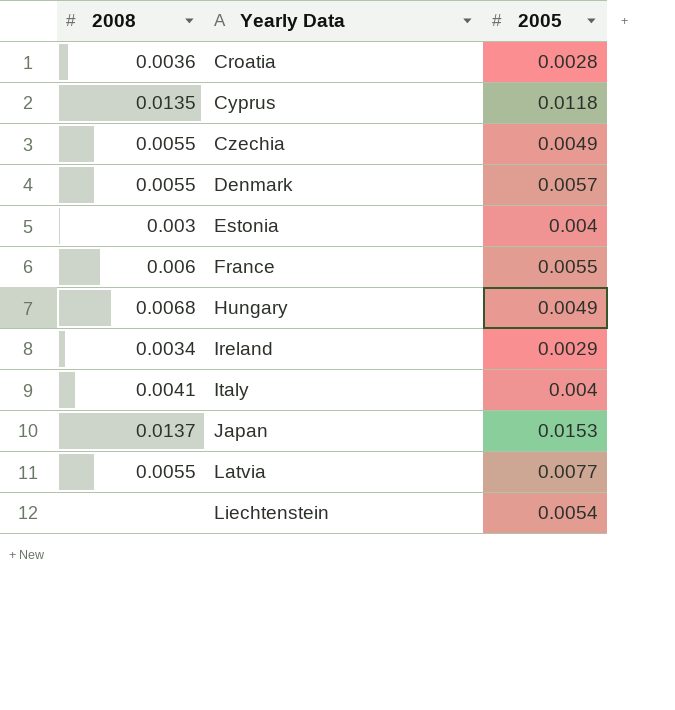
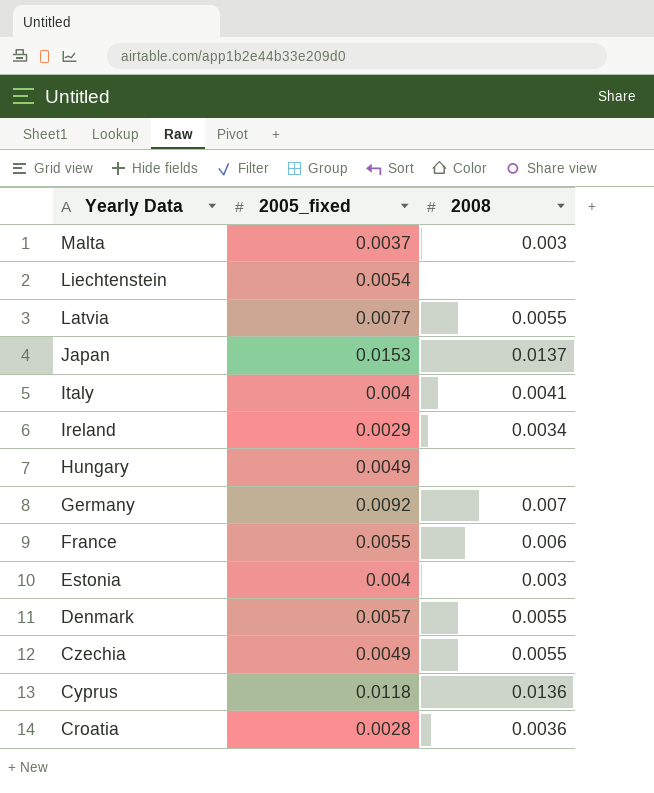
row order: Yearly Data ascending -> Yearly Data descending
column name: 2005 -> 2005_fixed
column 2008 | position: 1 -> 3
row Malta: none -> 0.0037 | 0.003
Hungary | 2008: 0.0068 -> none
row Germany: none -> 0.0092 | 0.007
Cyprus | 2008: 0.0135 -> 0.0136

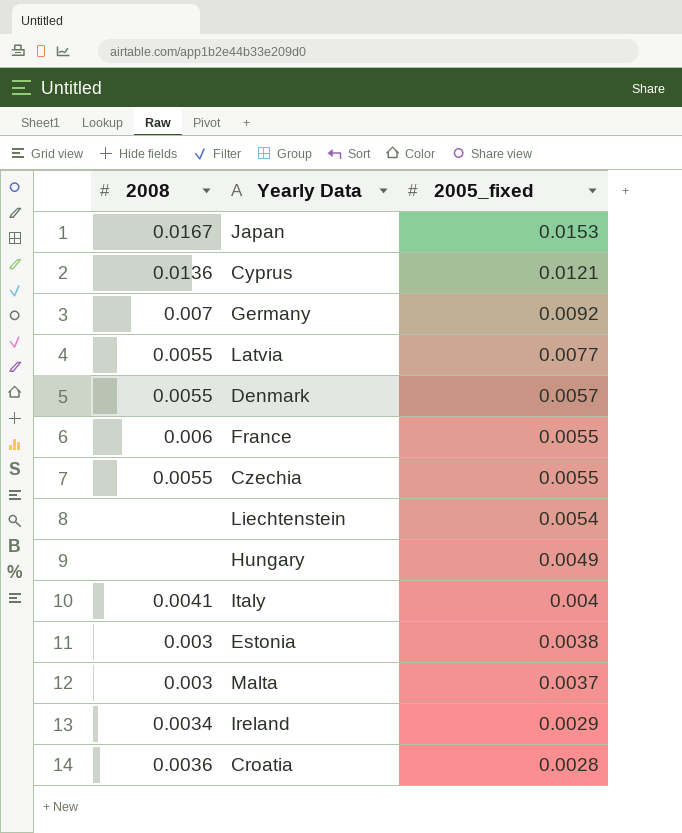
row order: Yearly Data descending -> 2005_fixed descending
column 2008 | position: 3 -> 1
Japan | 2008: 0.0137 -> 0.0167
Cyprus | 2005_fixed: 0.0118 -> 0.0121
Czechia | 2005_fixed: 0.0049 -> 0.0055
Estonia | 2005_fixed: 0.004 -> 0.0038

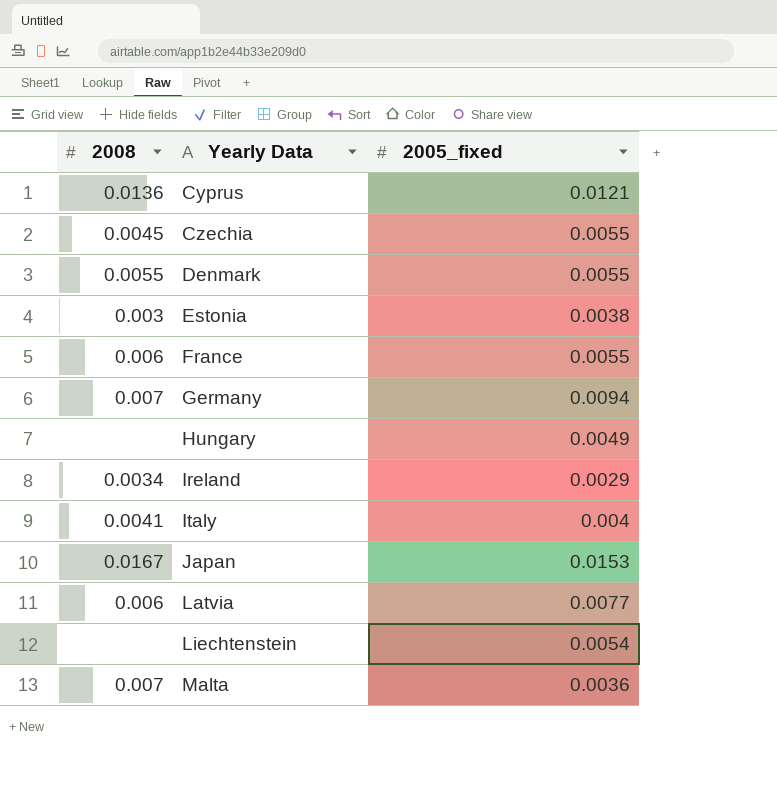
row order: 2005_fixed descending -> Yearly Data ascending
row Croatia: 0.0036 | 0.0028 -> none
Czechia | 2008: 0.0055 -> 0.0045
Denmark | 2005_fixed: 0.0057 -> 0.0055
Germany | 2005_fixed: 0.0092 -> 0.0094
Latvia | 2008: 0.0055 -> 0.006
Malta | 2008: 0.003 -> 0.007
Malta | 2005_fixed: 0.0037 -> 0.0036

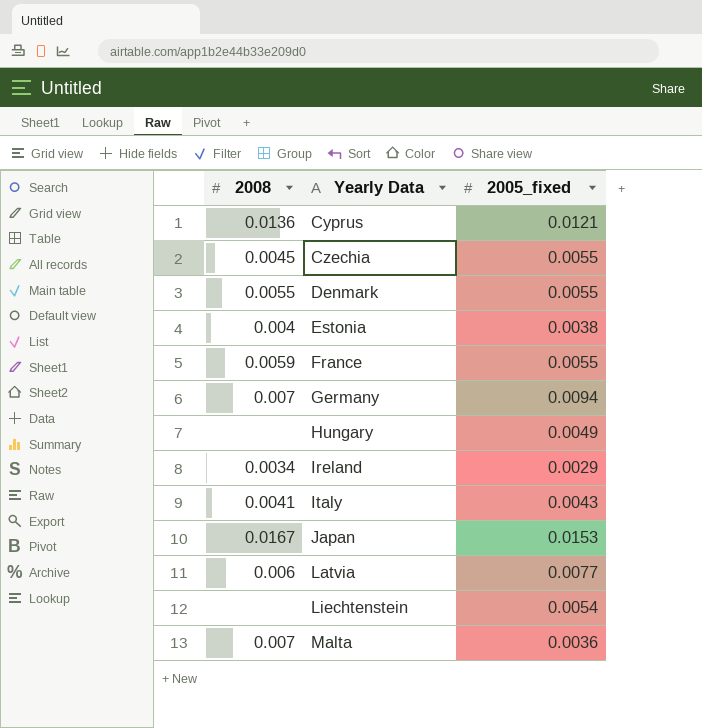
Estonia | 2008: 0.003 -> 0.004
France | 2008: 0.006 -> 0.0059
Italy | 2005_fixed: 0.004 -> 0.0043

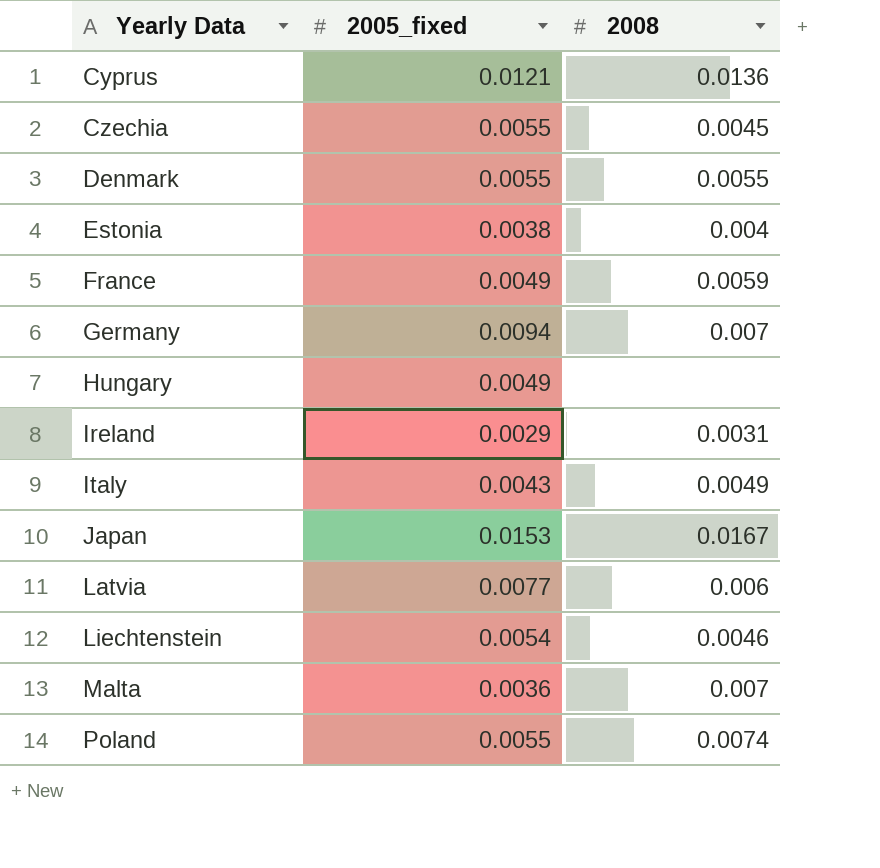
column 2008 | position: 1 -> 3
France | 2005_fixed: 0.0055 -> 0.0049
Ireland | 2008: 0.0034 -> 0.0031
Italy | 2008: 0.0041 -> 0.0049
Liechtenstein | 2008: none -> 0.0046
row Poland: none -> 0.0055 | 0.0074

